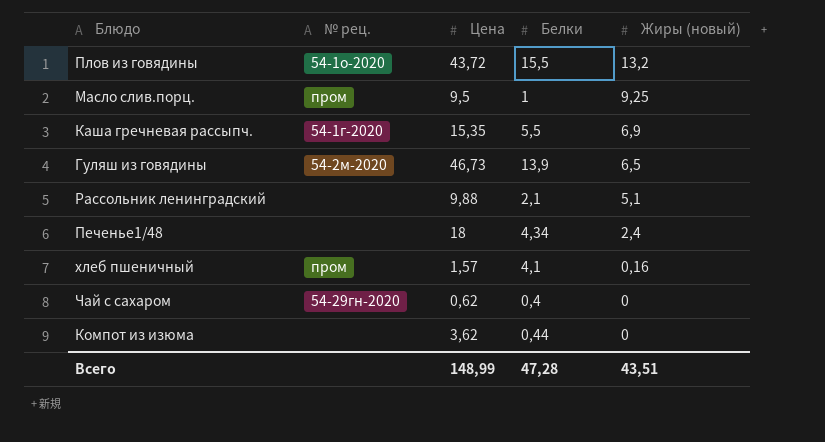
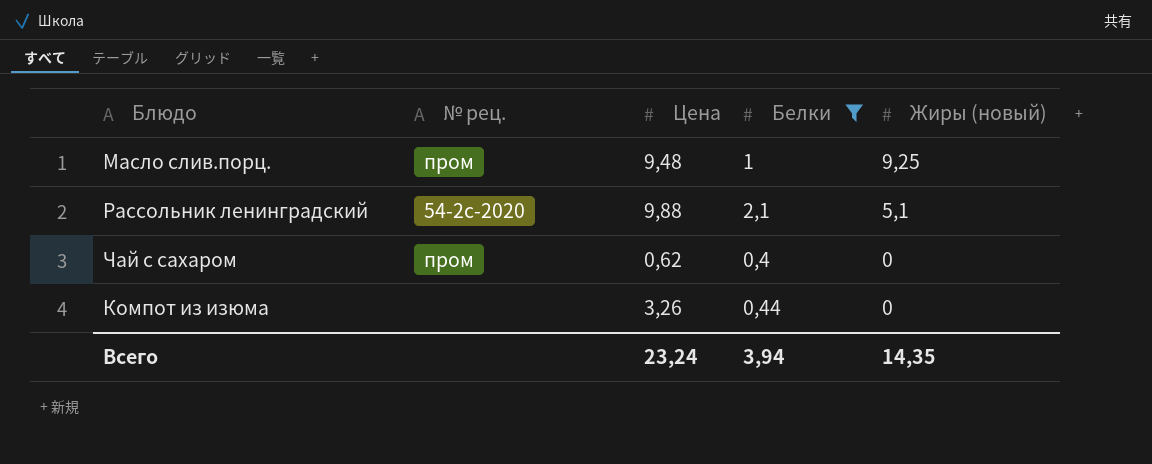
filter: none -> Белки <= 2,1
Масло слив.порц. | Цена: 9,5 -> 9,48
Рассольник ленинградский | № рец.: none -> 54-2с-2020
Чай с сахаром | № рец.: 54-29гн-2020 -> пром
Компот из изюма | Цена: 3,62 -> 3,26
Всего | Цена: 148,99 -> 23,24
Всего | Белки: 47,28 -> 3,94
Всего | Жиры (новый): 43,51 -> 14,35

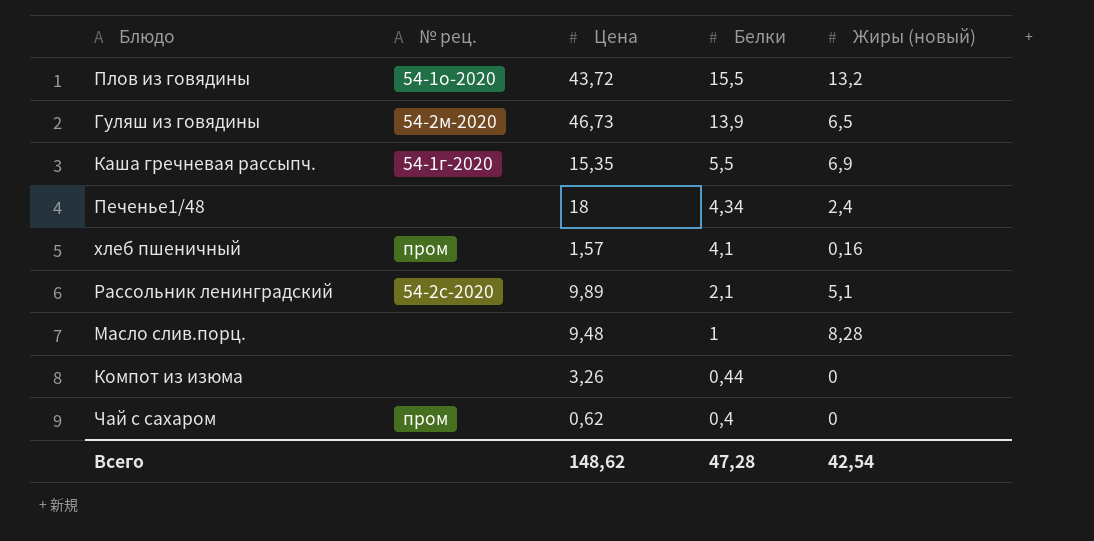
filter: Белки <= 2,1 -> none
row order: Жиры (новый) descending -> Белки descending
Рассольник ленинградский | Цена: 9,88 -> 9,89
Масло слив.порц. | № рец.: пром -> none
Масло слив.порц. | Жиры (новый): 9,25 -> 8,28
Всего | Цена: 23,24 -> 148,62
Всего | Белки: 3,94 -> 47,28
Всего | Жиры (новый): 14,35 -> 42,54

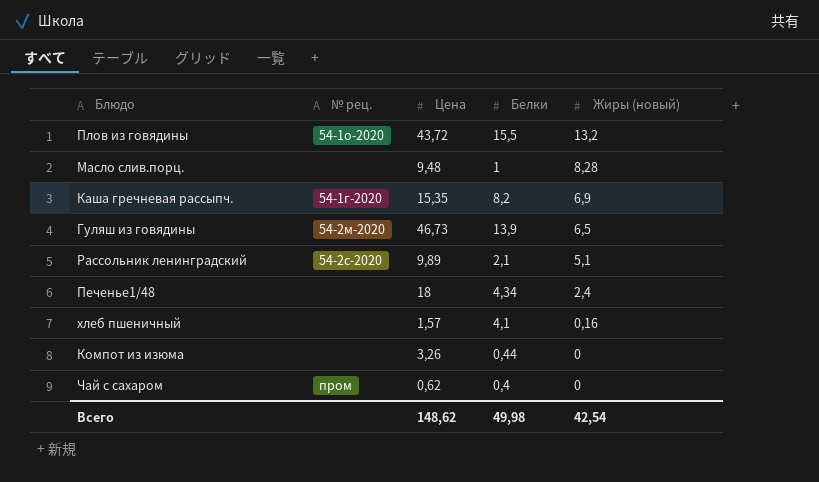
row order: Белки descending -> Жиры (новый) descending
Каша гречневая рассыпч. | Белки: 5,5 -> 8,2
хлеб пшеничный | № рец.: пром -> none
Всего | Белки: 47,28 -> 49,98

